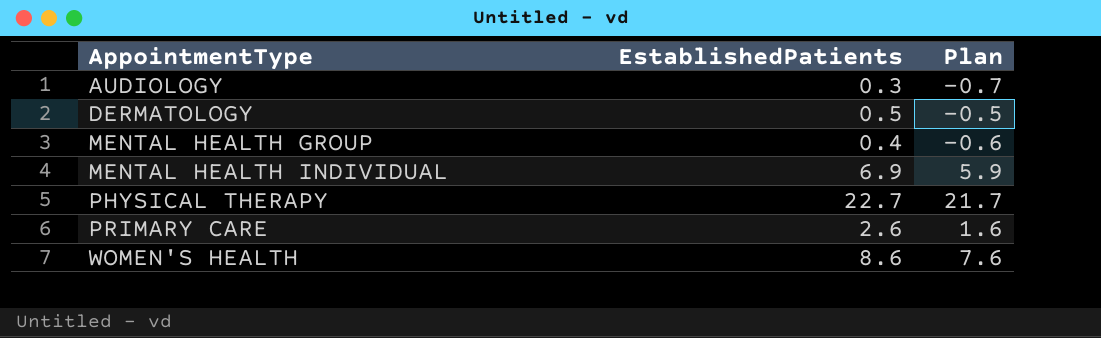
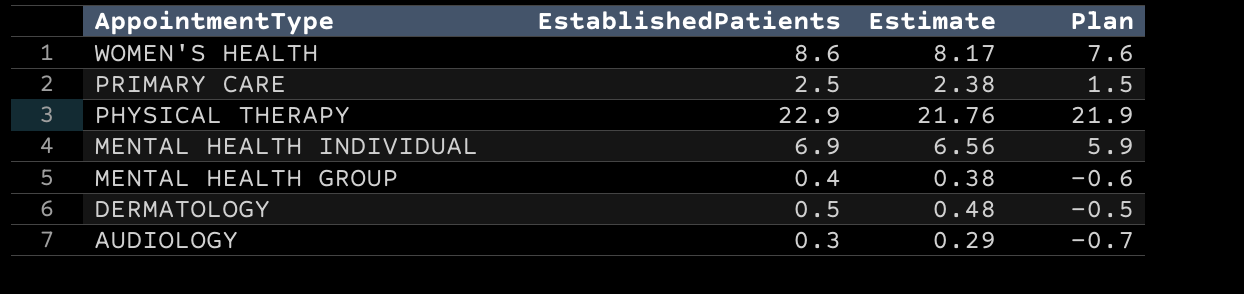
row order: AppointmentType ascending -> AppointmentType descending
column Estimate | formula: none -> [EstablishedPatients] * 0.95
PRIMARY CARE | EstablishedPatients: 2.6 -> 2.5
PRIMARY CARE | Plan: 1.6 -> 1.5
PHYSICAL THERAPY | EstablishedPatients: 22.7 -> 22.9
PHYSICAL THERAPY | Plan: 21.7 -> 21.9

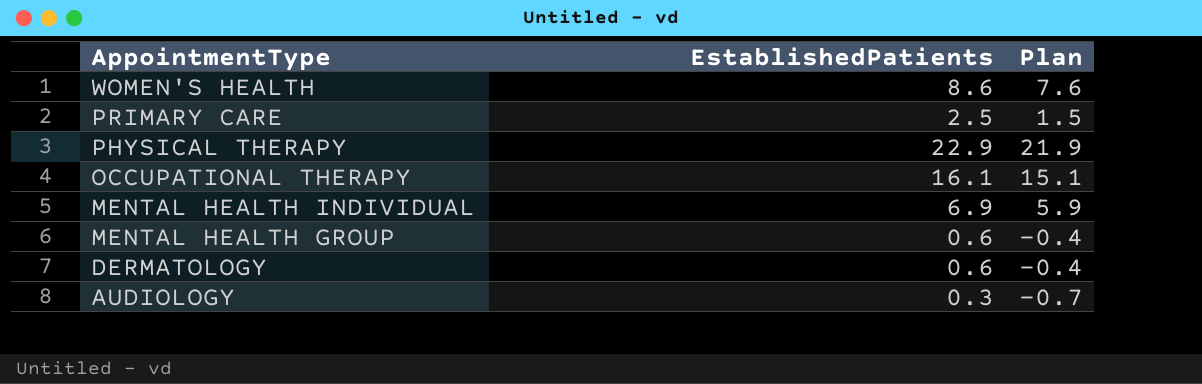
column Estimate | formula: [EstablishedPatients] * 0.95 -> none
row OCCUPATIONAL THERAPY: none -> 16.1 | 15.1
MENTAL HEALTH GROUP | EstablishedPatients: 0.4 -> 0.6
MENTAL HEALTH GROUP | Plan: -0.6 -> -0.4
DERMATOLOGY | EstablishedPatients: 0.5 -> 0.6
DERMATOLOGY | Plan: -0.5 -> -0.4

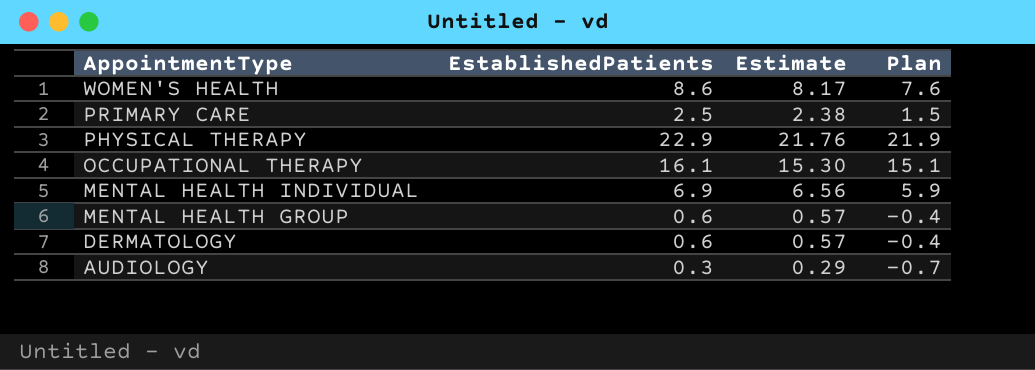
column Estimate | formula: none -> [EstablishedPatients] * 0.95

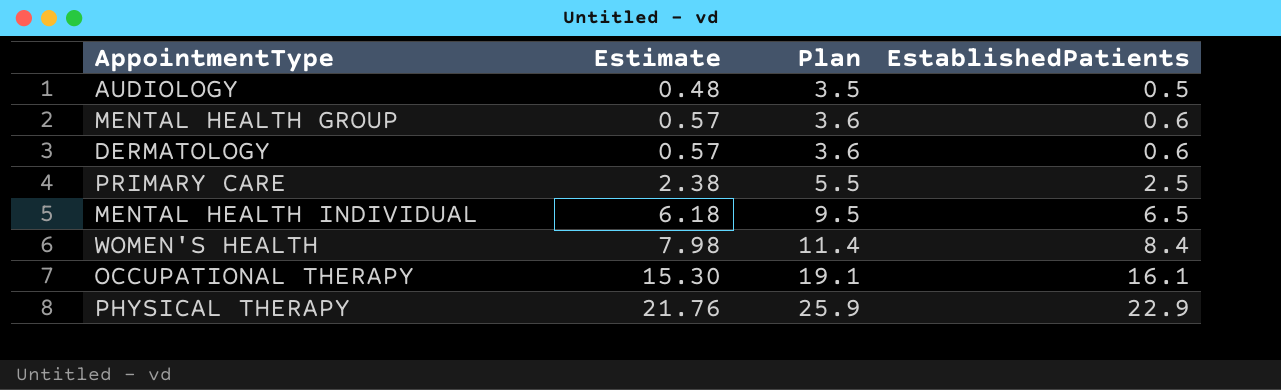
row order: AppointmentType descending -> Estimate ascending
column Plan | formula: [EstablishedPatients] - 1 -> [EstablishedPatients] + 3
column EstablishedPatients | position: 2 -> 4
AUDIOLOGY | Estimate: 0.29 -> 0.48
AUDIOLOGY | EstablishedPatients: 0.3 -> 0.5
MENTAL HEALTH INDIVIDUAL | Estimate: 6.56 -> 6.18
MENTAL HEALTH INDIVIDUAL | EstablishedPatients: 6.9 -> 6.5
WOMEN'S HEALTH | Estimate: 8.17 -> 7.98
WOMEN'S HEALTH | EstablishedPatients: 8.6 -> 8.4

